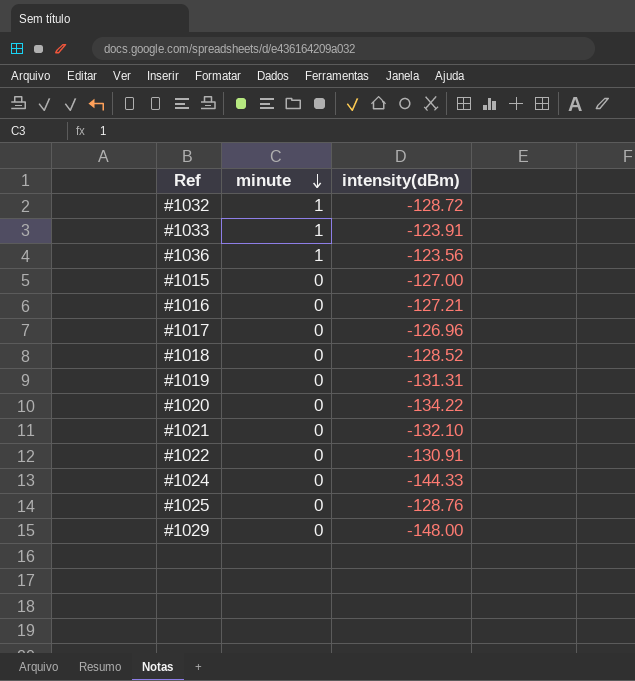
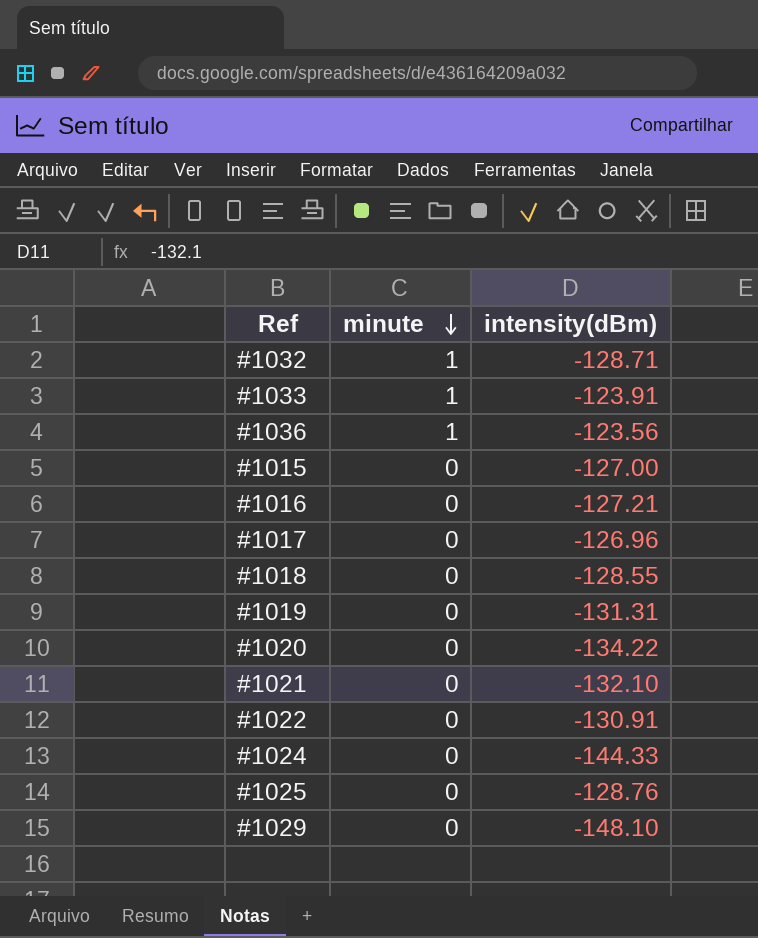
#1032 | intensity(dBm): -128.72 -> -128.71
#1018 | intensity(dBm): -128.52 -> -128.55
#1029 | intensity(dBm): -148.00 -> -148.10

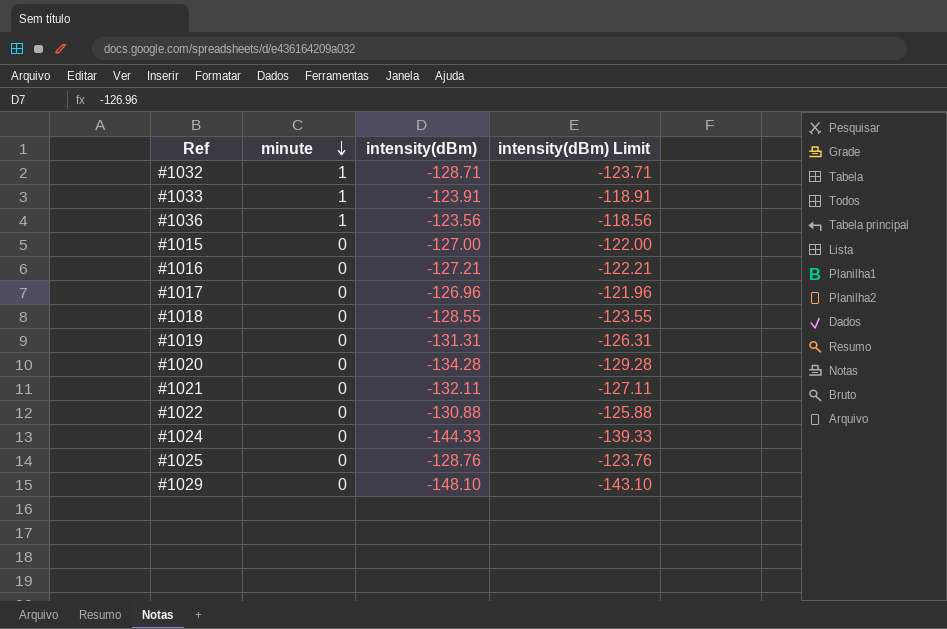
column intensity(dBm) Limit | formula: none -> [intensity(dBm)] + 5
#1020 | intensity(dBm): -134.22 -> -134.28
#1021 | intensity(dBm): -132.10 -> -132.11
#1022 | intensity(dBm): -130.91 -> -130.88

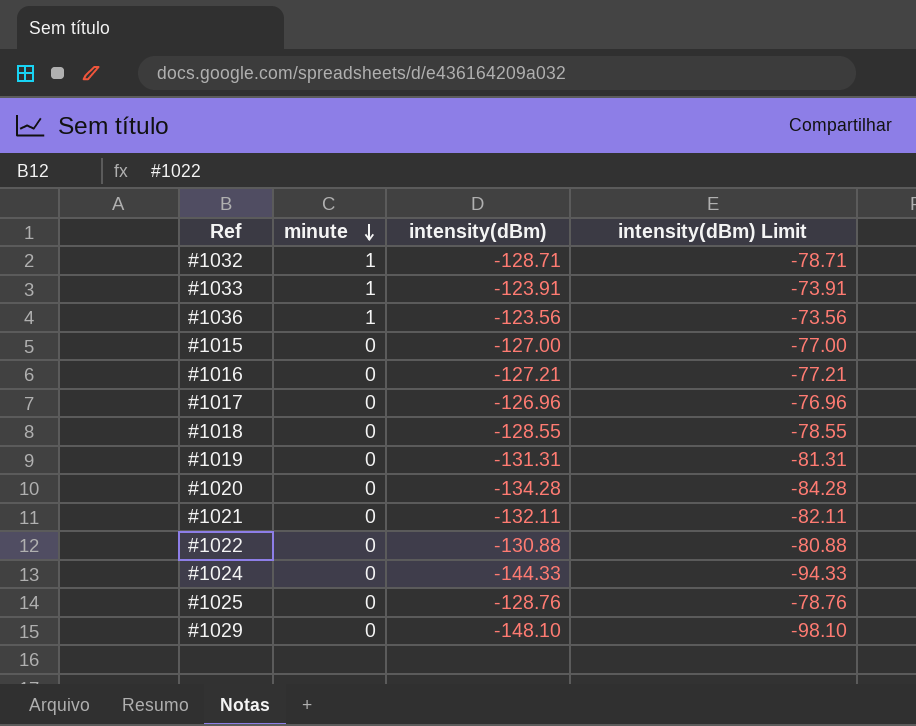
column intensity(dBm) Limit | formula: [intensity(dBm)] + 5 -> [intensity(dBm)] + 50

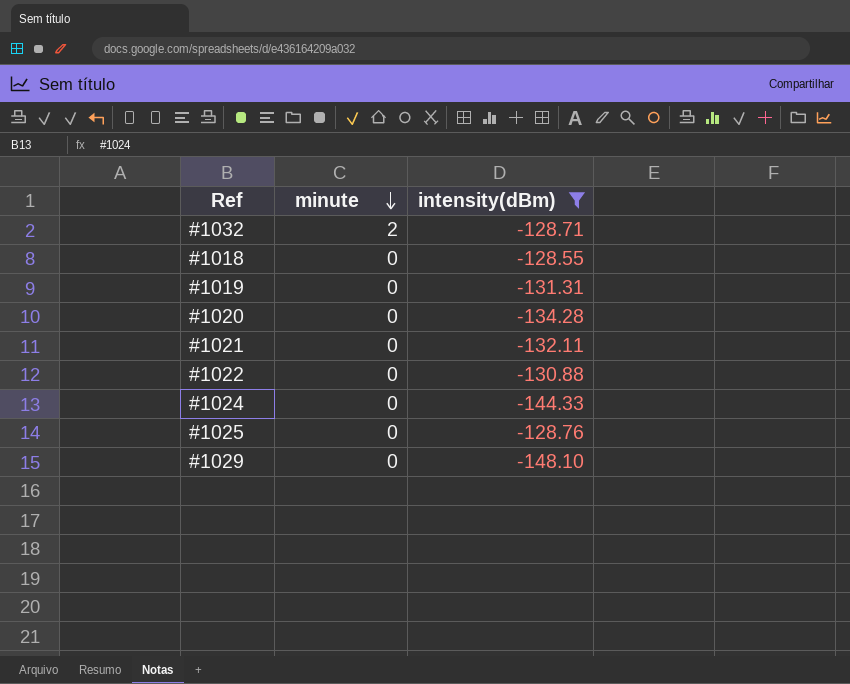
filter: none -> intensity(dBm) <= -128.55
column intensity(dBm) Limit | formula: [intensity(dBm)] + 50 -> none
#1032 | minute: 1 -> 2

